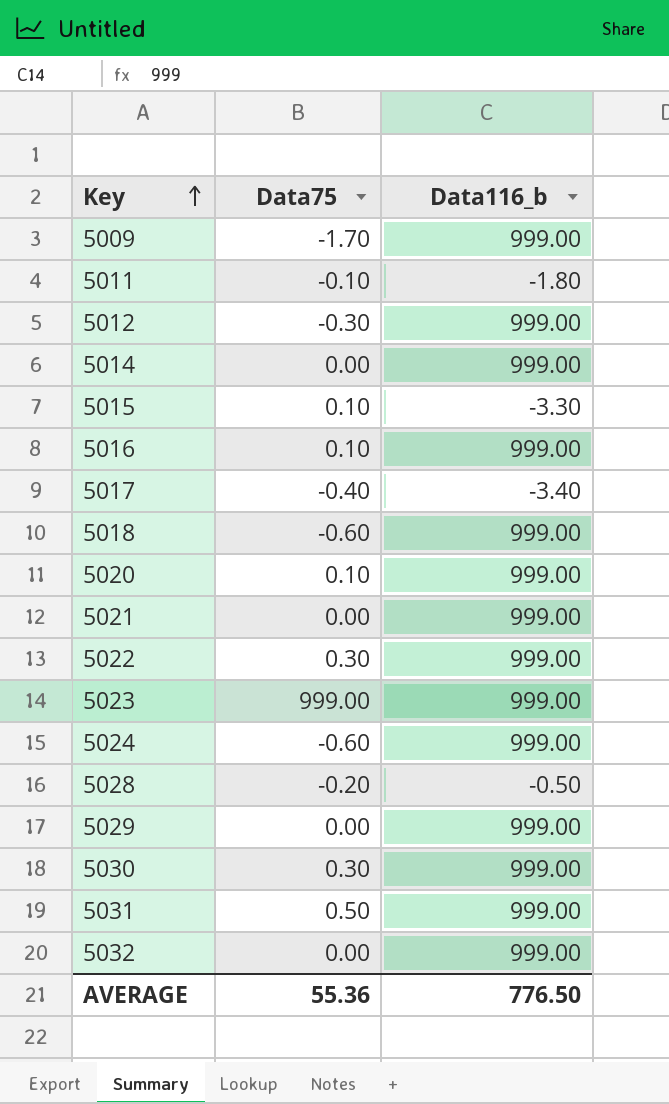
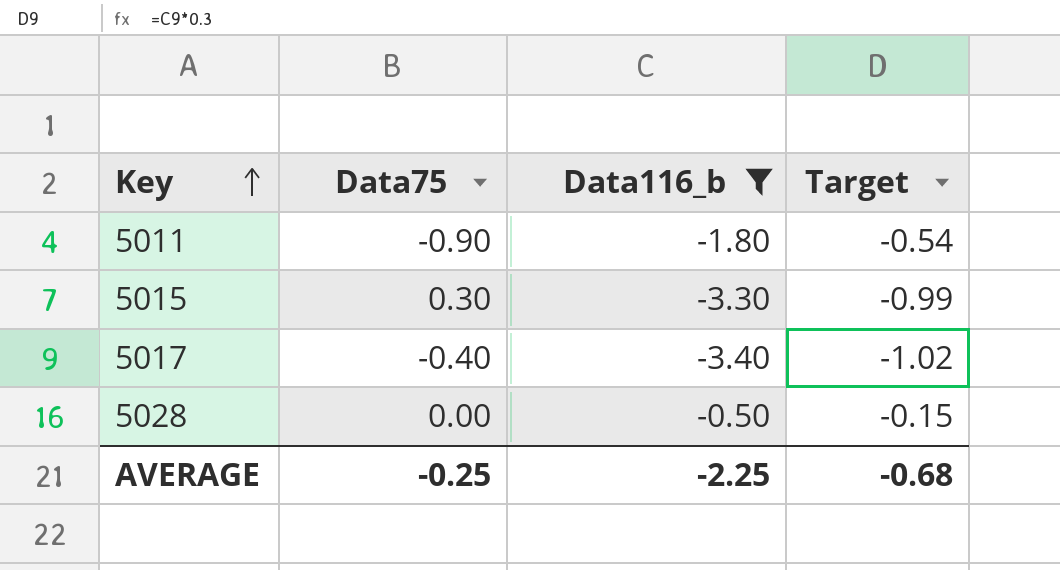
filter: none -> Data116_b != 999.00
column Target | formula: none -> [Data116_b] * 0.3
5011 | Data75: -0.10 -> -0.90
5015 | Data75: 0.10 -> 0.30
5028 | Data75: -0.20 -> 0.00
AVERAGE | Data75: 55.36 -> -0.25
AVERAGE | Data116_b: 776.50 -> -2.25

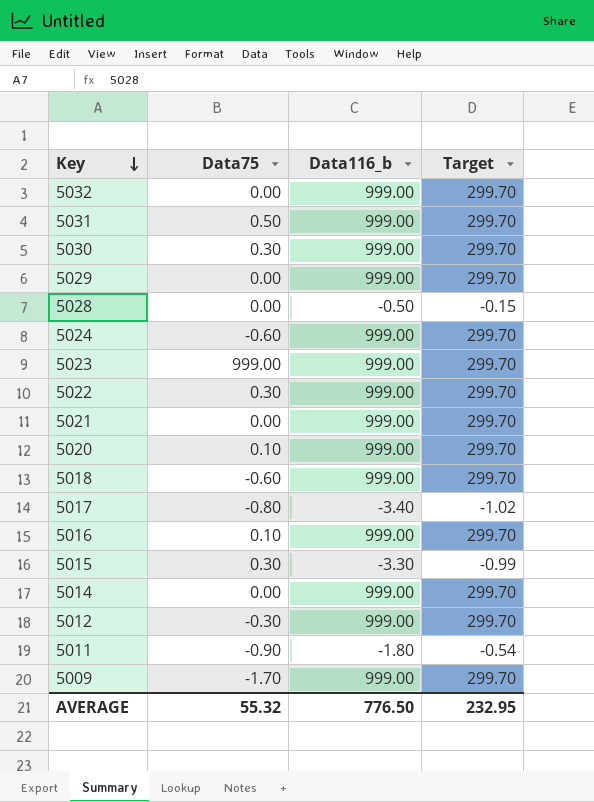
filter: Data116_b != 999.00 -> none
row order: Key ascending -> Key descending
5017 | Data75: -0.40 -> -0.80
AVERAGE | Data75: -0.25 -> 55.32
AVERAGE | Data116_b: -2.25 -> 776.50
AVERAGE | Target: -0.68 -> 232.95

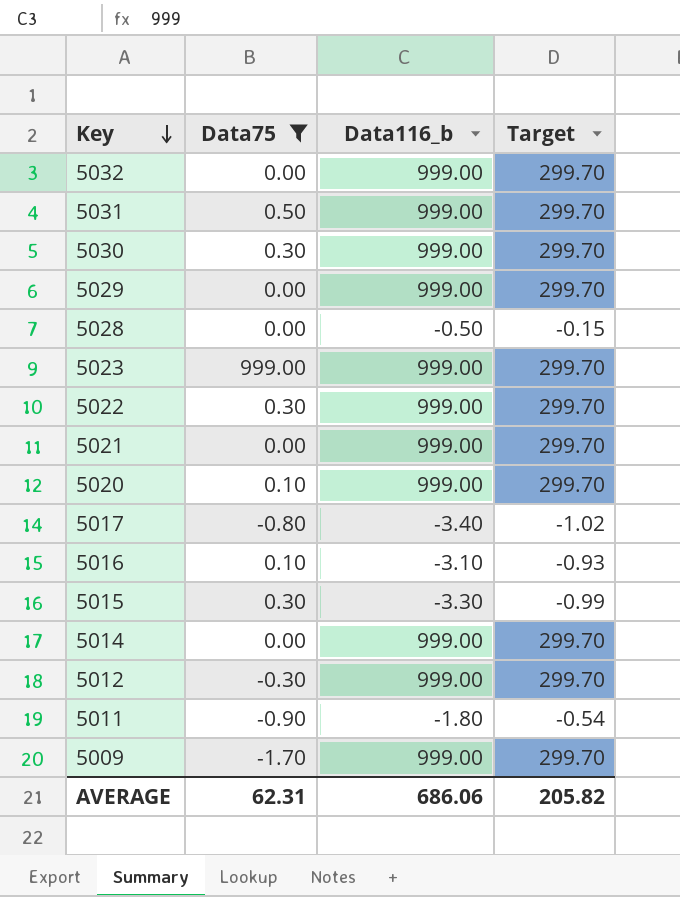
filter: none -> Data75 != -0.60
5016 | Data116_b: 999.00 -> -3.10
5016 | Target: 299.70 -> -0.93
AVERAGE | Data75: 55.32 -> 62.31
AVERAGE | Data116_b: 776.50 -> 686.06
AVERAGE | Target: 232.95 -> 205.82

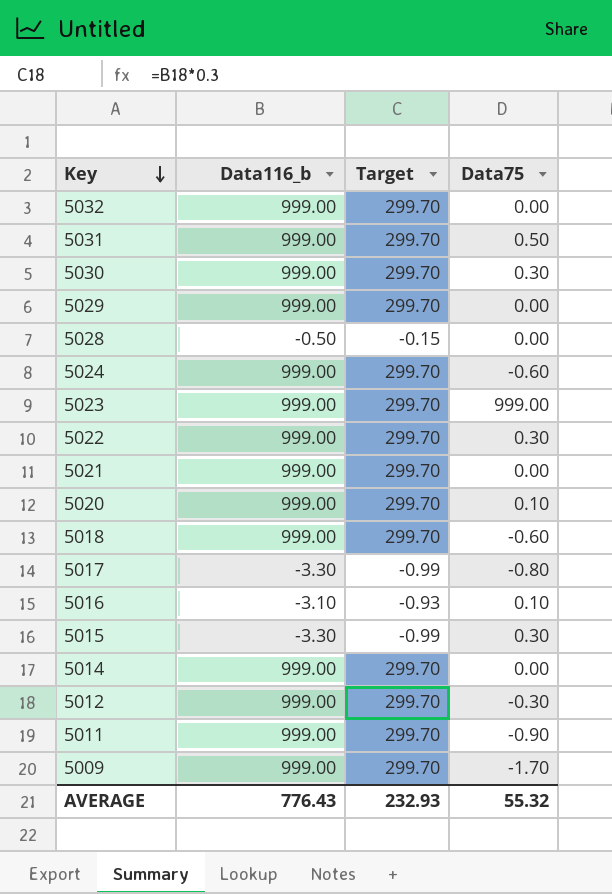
filter: Data75 != -0.60 -> none
column Data75 | position: 2 -> 4
5017 | Data116_b: -3.40 -> -3.30
5017 | Target: -1.02 -> -0.99
5011 | Data116_b: -1.80 -> 999.00
5011 | Target: -0.54 -> 299.70
AVERAGE | Data116_b: 686.06 -> 776.43
AVERAGE | Target: 205.82 -> 232.93
AVERAGE | Data75: 62.31 -> 55.32

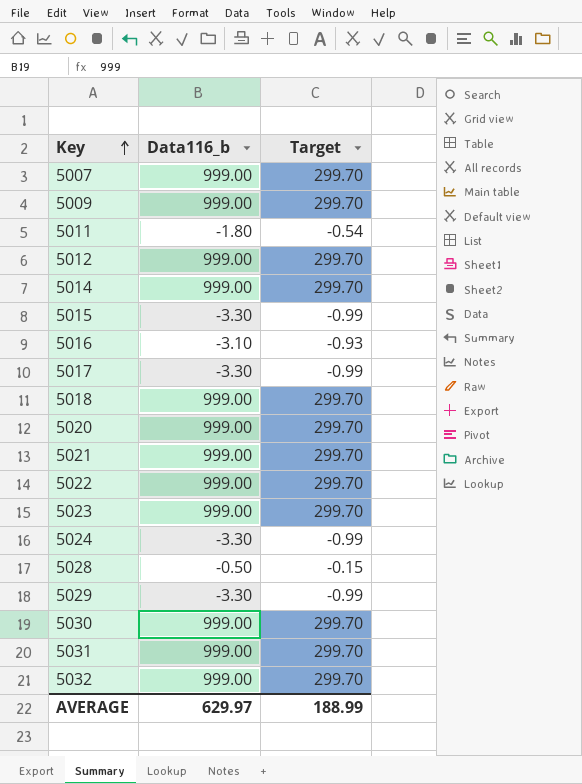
row order: Key descending -> Key ascending
column Data75 | position: 4 -> none
row 5007: none -> 999.00 | 299.70
5011 | Data116_b: 999.00 -> -1.80
5011 | Target: 299.70 -> -0.54
5024 | Data116_b: 999.00 -> -3.30
5024 | Target: 299.70 -> -0.99
5029 | Data116_b: 999.00 -> -3.30
5029 | Target: 299.70 -> -0.99
AVERAGE | Data116_b: 776.43 -> 629.97
AVERAGE | Target: 232.93 -> 188.99

